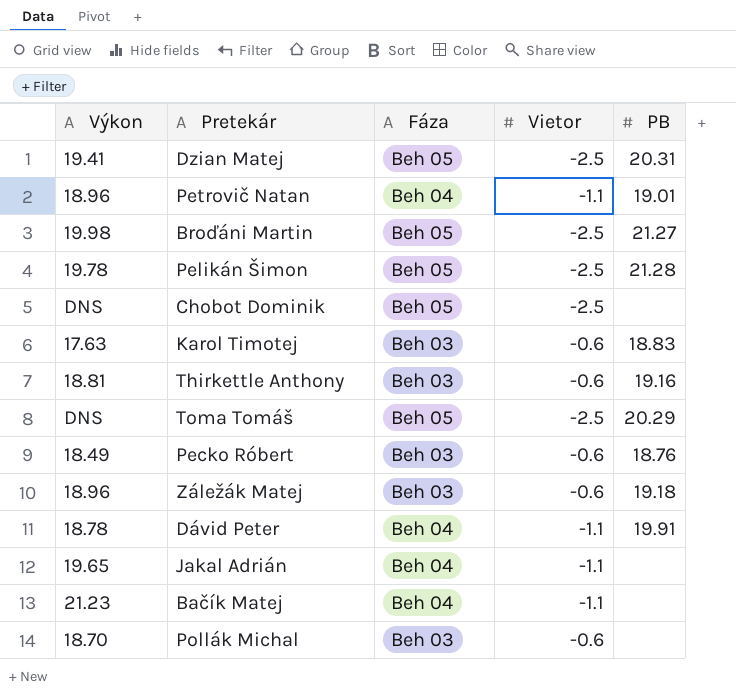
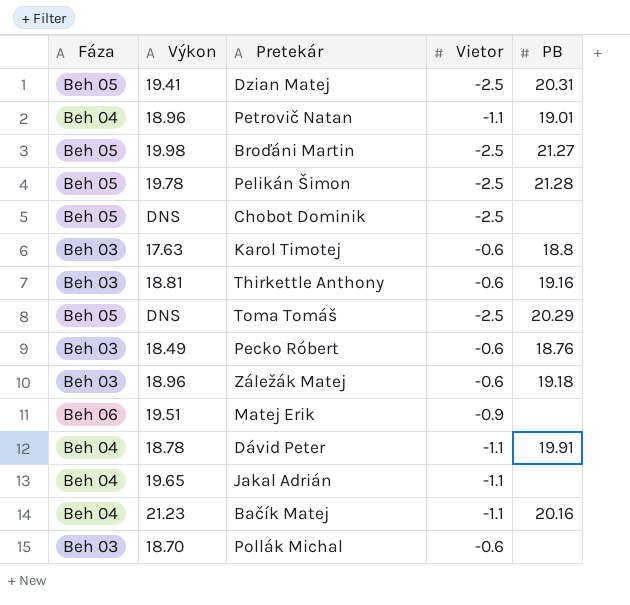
column Fáza | position: 3 -> 1
Karol Timotej | PB: 18.83 -> 18.8
row Matej Erik: none -> Beh 06 | 19.51 | -0.9 | none
Bačík Matej | PB: none -> 20.16

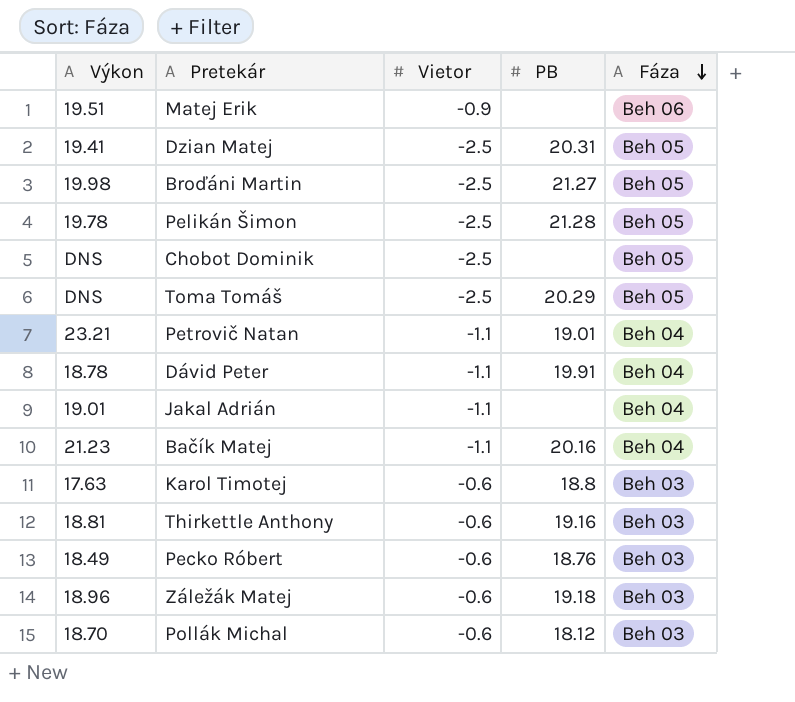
row order: none -> Fáza descending
column Fáza | position: 1 -> 5
Petrovič Natan | Výkon: 18.96 -> 23.21
Jakal Adrián | Výkon: 19.65 -> 19.01
Pollák Michal | PB: none -> 18.12

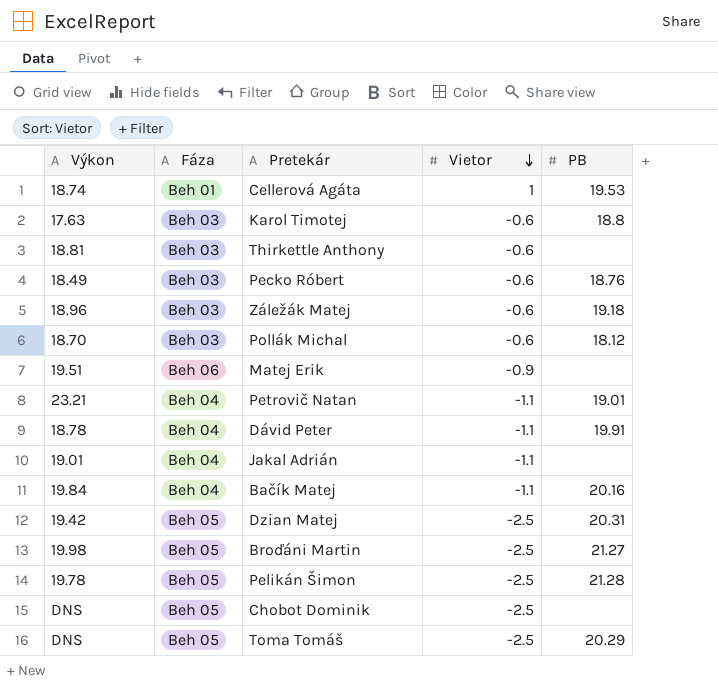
row order: Fáza descending -> Vietor descending
column Fáza | position: 5 -> 2
row Cellerová Agáta: none -> 18.74 | Beh 01 | 1 | 19.53
Thirkettle Anthony | PB: 19.16 -> none
Bačík Matej | Výkon: 21.23 -> 19.84
Dzian Matej | Výkon: 19.41 -> 19.42

